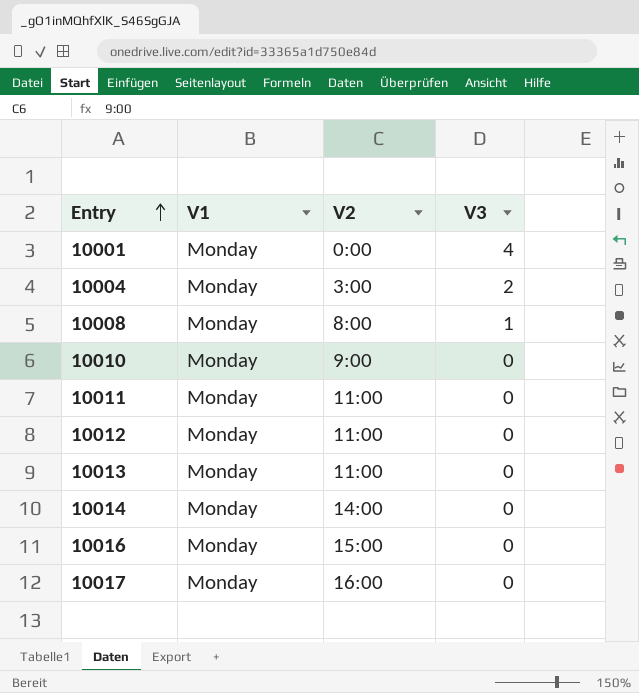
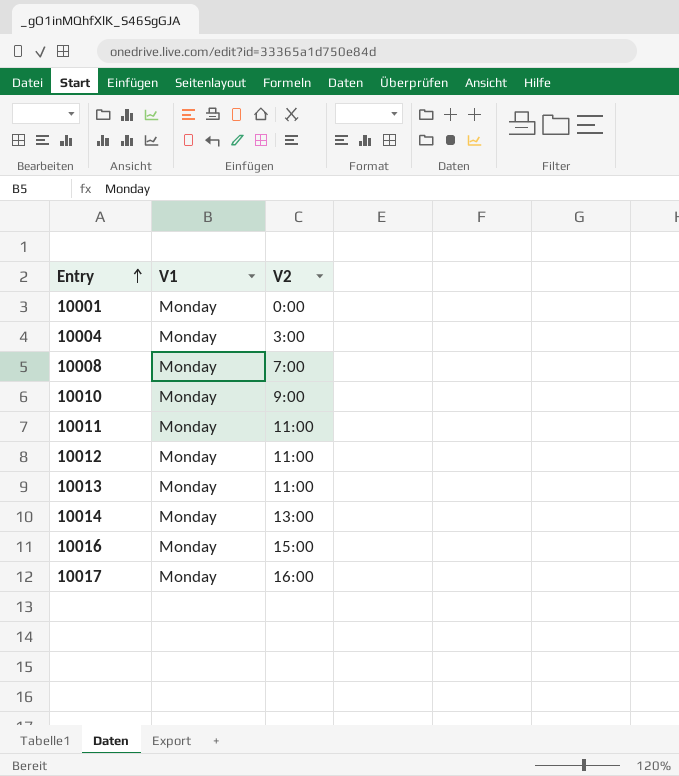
column V3 | position: 4 -> none
10008 | V2: 8:00 -> 7:00
10014 | V2: 14:00 -> 13:00

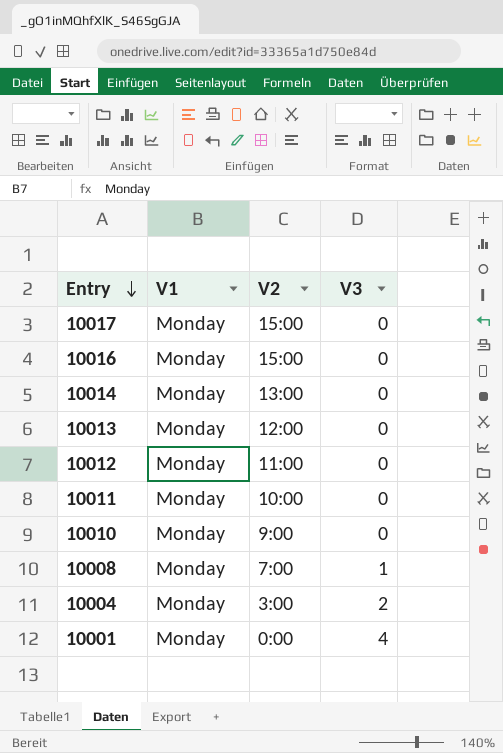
row order: Entry ascending -> Entry descending
column V3 | position: none -> 4
10017 | V2: 16:00 -> 15:00
10013 | V2: 11:00 -> 12:00
10011 | V2: 11:00 -> 10:00

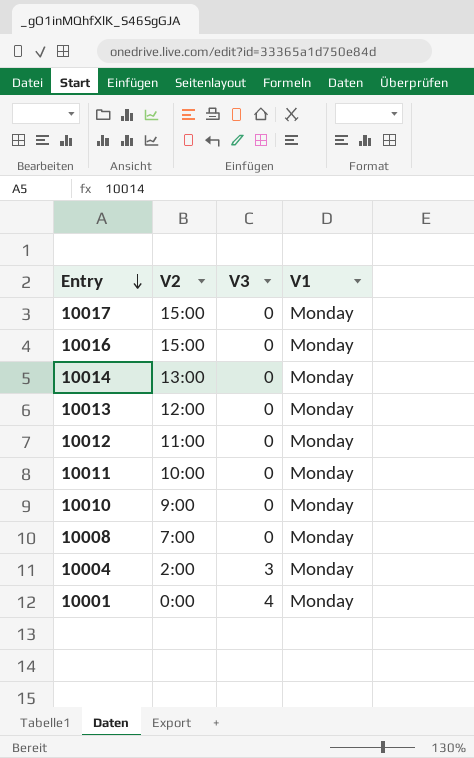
column V1 | position: 2 -> 4
10008 | V3: 1 -> 0
10004 | V2: 3:00 -> 2:00
10004 | V3: 2 -> 3

